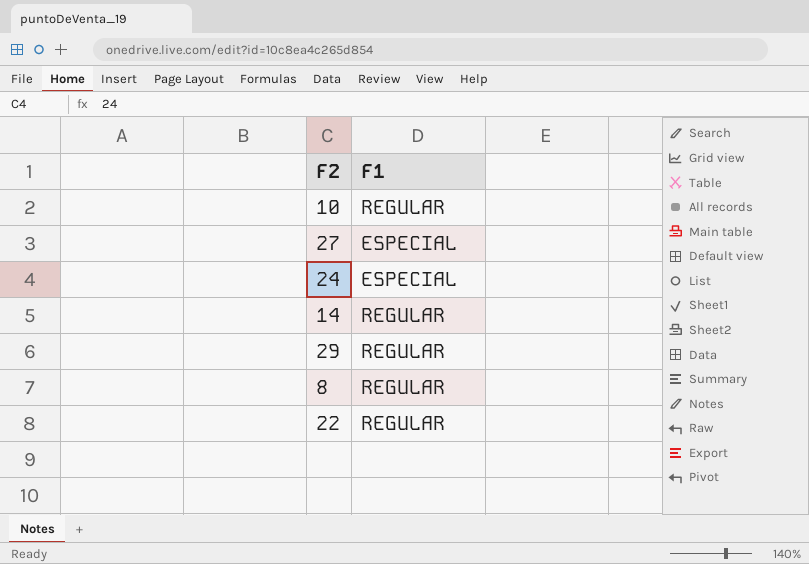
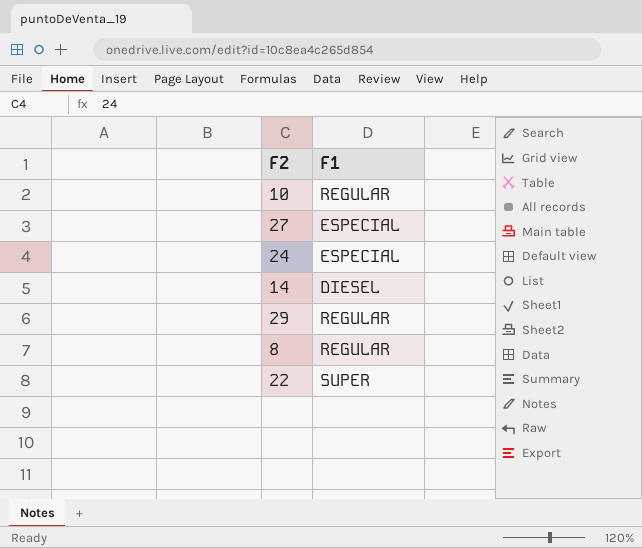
14 | F1: REGULAR -> DIESEL
22 | F1: REGULAR -> SUPER

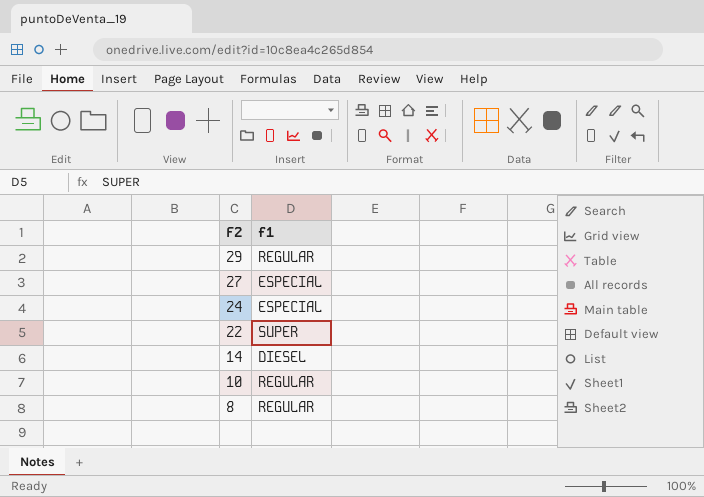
row order: none -> F2 descending
column name: F1 -> f1

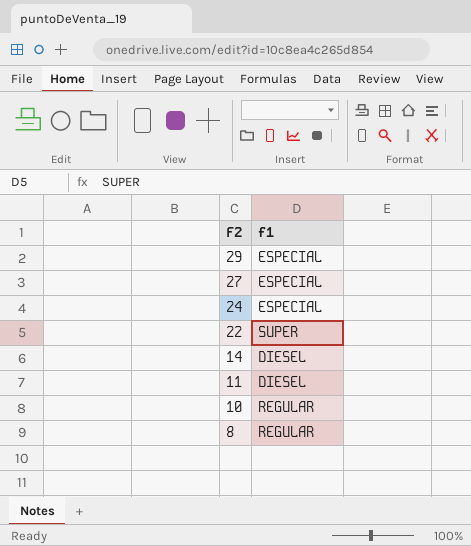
29 | f1: REGULAR -> ESPECIAL
row 11: none -> DIESEL

